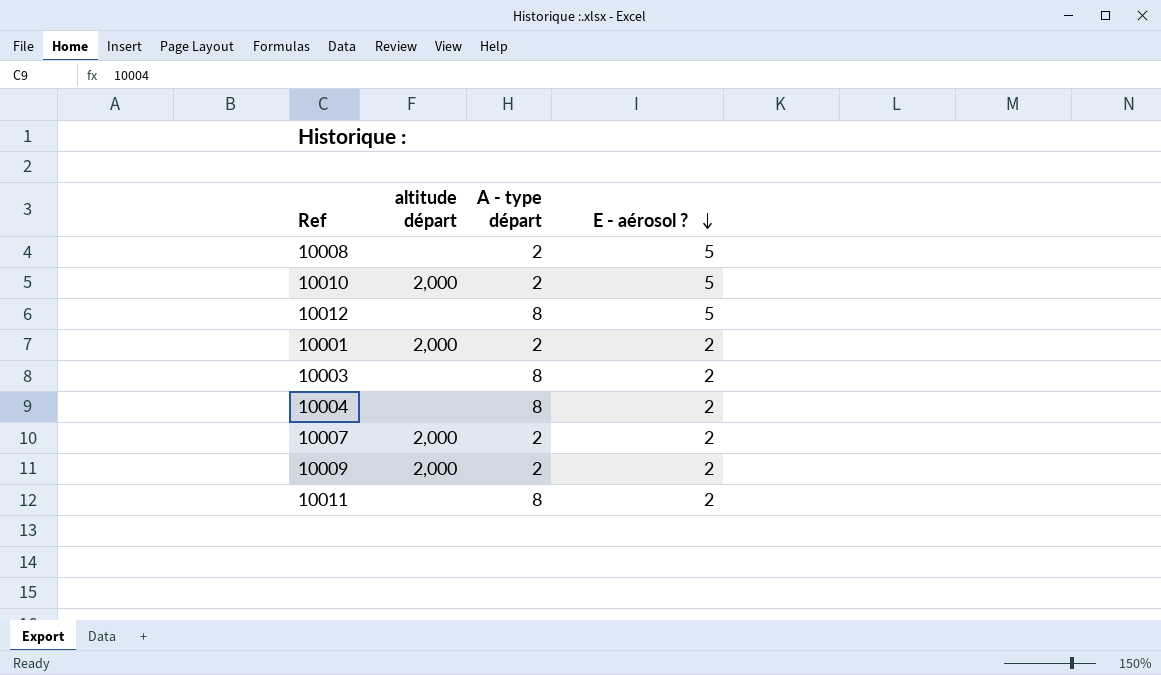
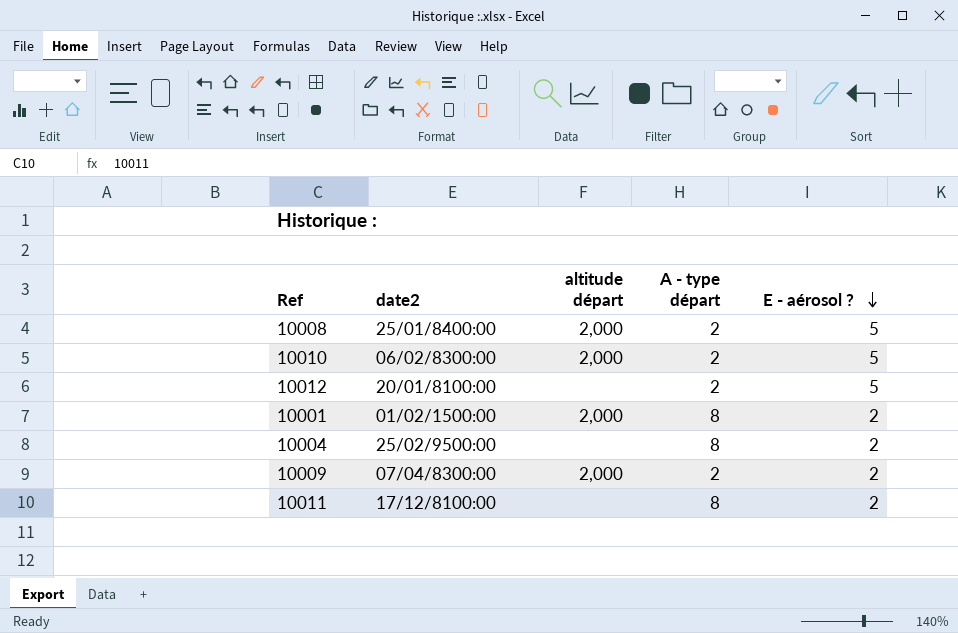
column date2 | position: none -> 2
row 10003: none | 8 | 2 -> none
row 10007: 2,000 | 2 | 2 -> none
10008 | altitude départ: none -> 2,000
10012 | A - type départ: 8 -> 2
10001 | A - type départ: 2 -> 8

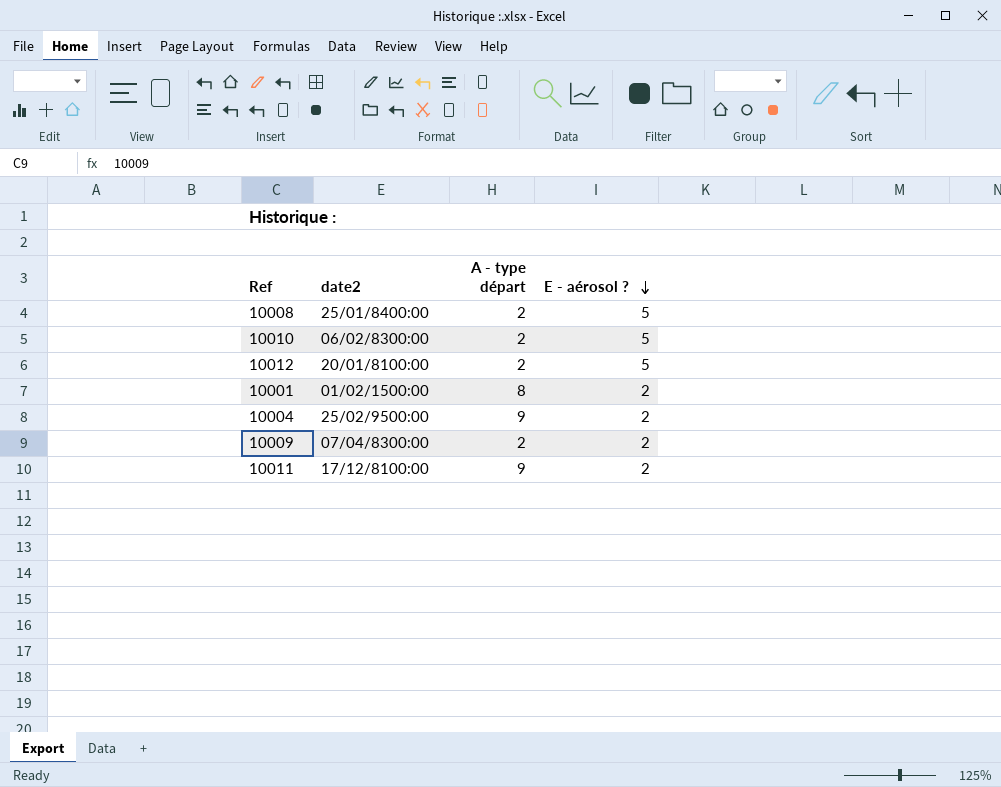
column altitude départ | position: 3 -> none
10004 | A - type départ: 8 -> 9
10011 | A - type départ: 8 -> 9

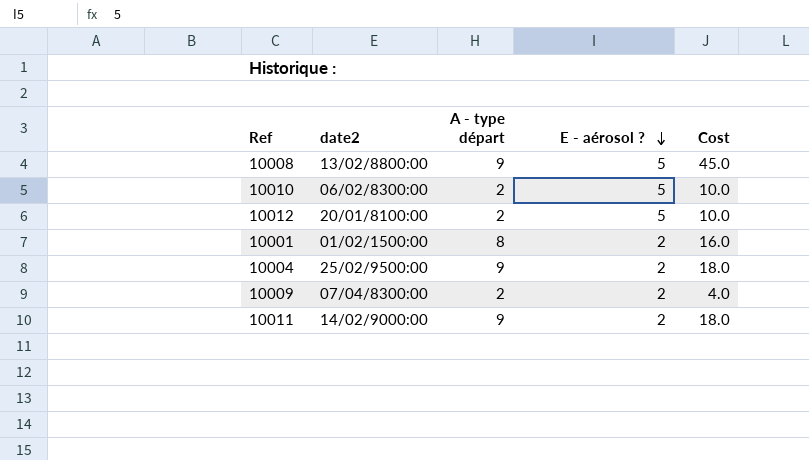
column Cost | formula: none -> [A - type départ] * [E - aérosol ?]
10008 | date2: 25/01/8400:00 -> 13/02/8800:00
10008 | A - type départ: 2 -> 9
10011 | date2: 17/12/8100:00 -> 14/02/9000:00

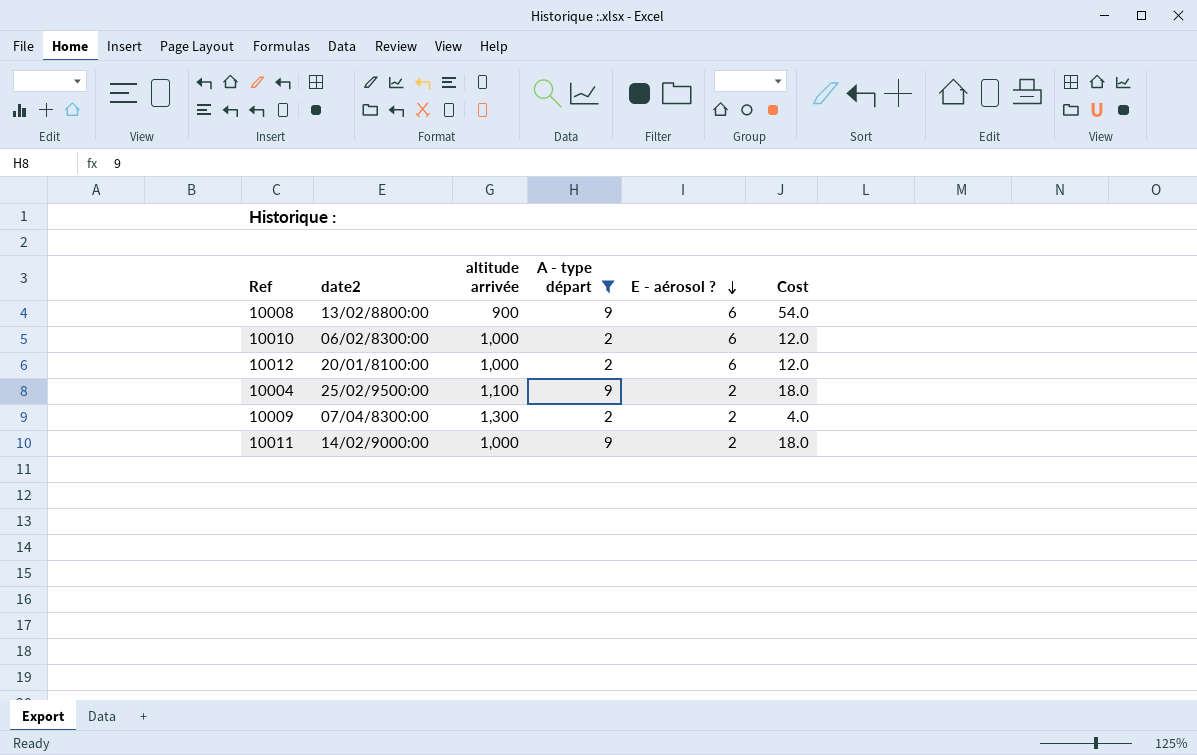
filter: none -> A - type départ != 8
column altitude arrivée | position: none -> 3
10008 | E - aérosol ?: 5 -> 6
10008 | Cost: 45.0 -> 54.0
10010 | E - aérosol ?: 5 -> 6
10010 | Cost: 10.0 -> 12.0
10012 | E - aérosol ?: 5 -> 6
10012 | Cost: 10.0 -> 12.0

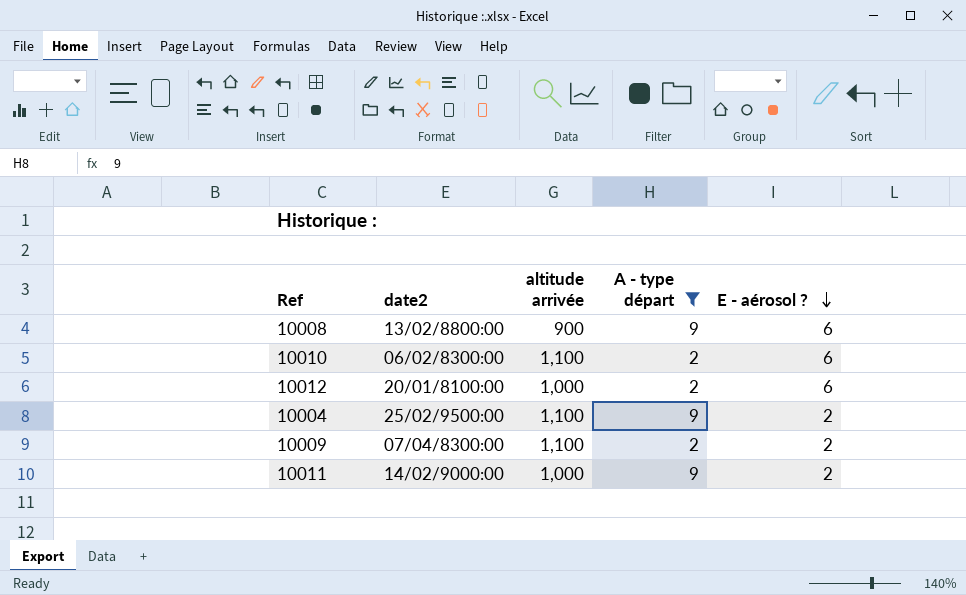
column Cost | formula: [A - type départ] * [E - aérosol ?] -> none
10010 | altitude arrivée: 1,000 -> 1,100
10009 | altitude arrivée: 1,300 -> 1,100

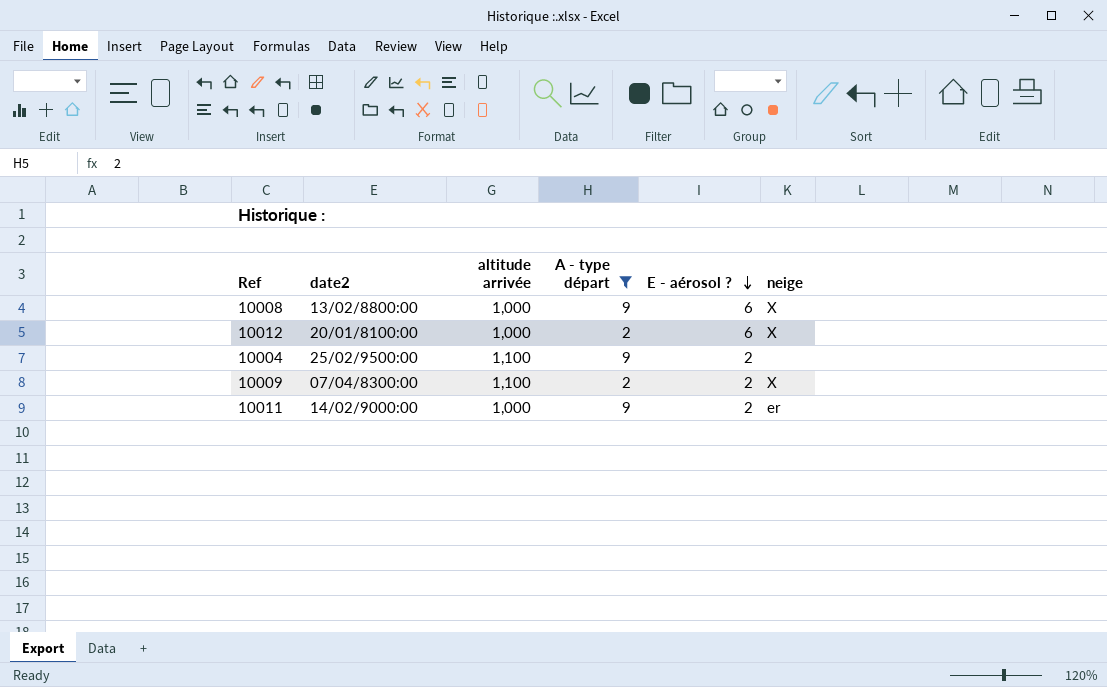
column neige | position: none -> 6
row 10010: 06/02/8300:00 | 1,100 | 2 | 6 -> none
10008 | altitude arrivée: 900 -> 1,000

